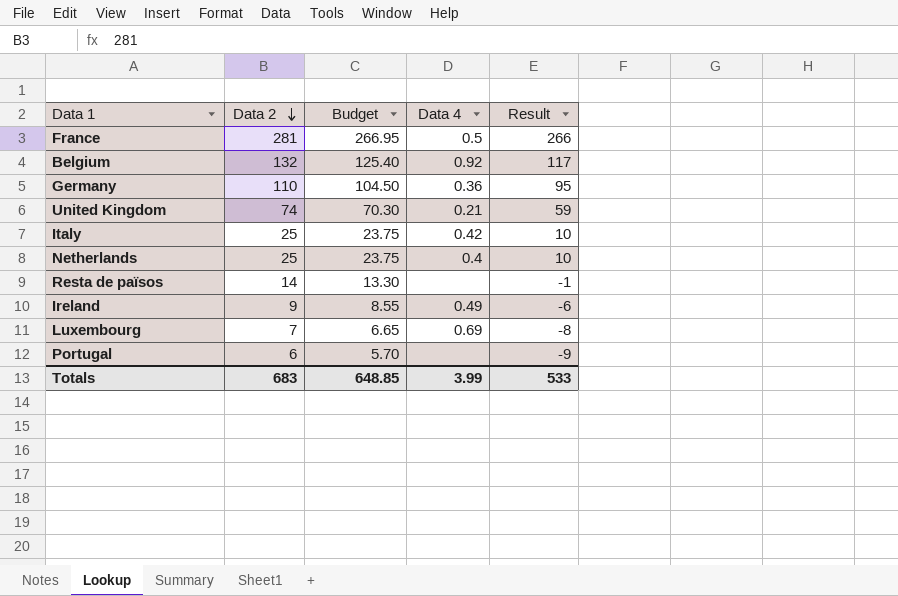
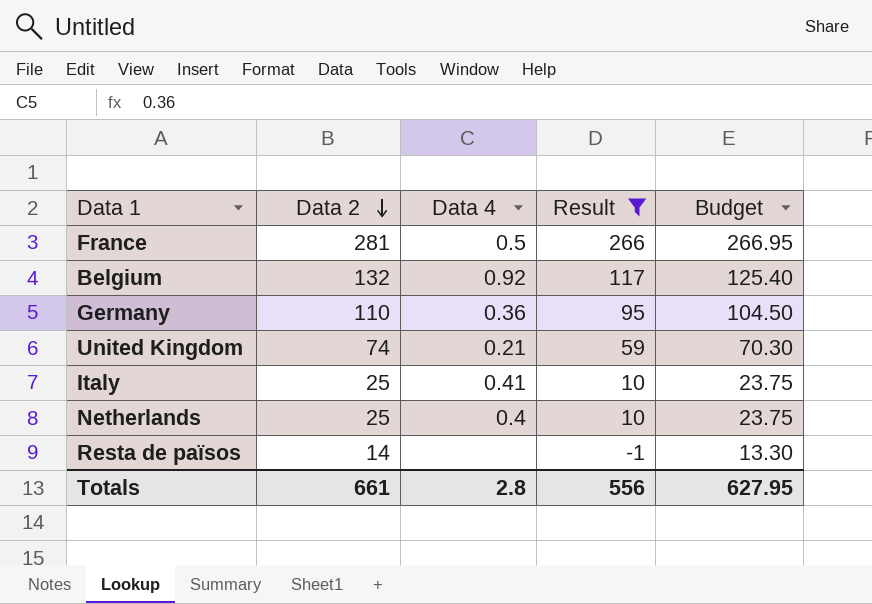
filter: none -> Result >= -1
column Budget | position: 3 -> 5
Italy | Data 4: 0.42 -> 0.41
Totals | Data 2: 683 -> 661
Totals | Data 4: 3.99 -> 2.8
Totals | Result: 533 -> 556
Totals | Budget: 648.85 -> 627.95

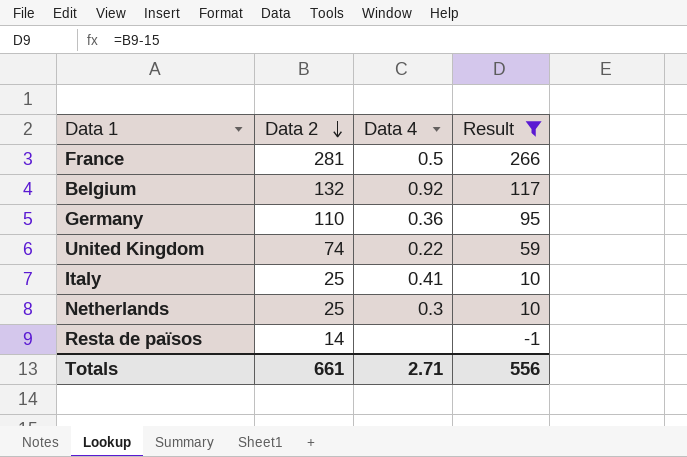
column Budget | formula: [Data 2] * 0.95 -> none
United Kingdom | Data 4: 0.21 -> 0.22
Netherlands | Data 4: 0.4 -> 0.3
Totals | Data 4: 2.8 -> 2.71

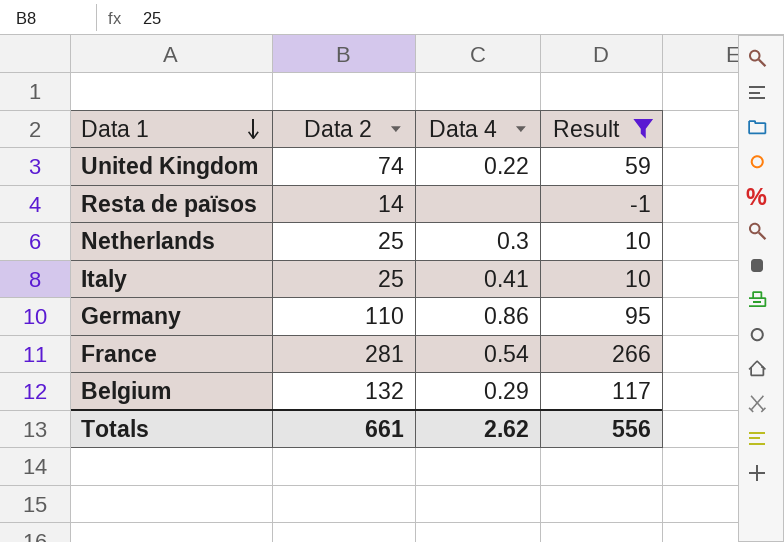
row order: Data 2 descending -> Data 1 descending
Germany | Data 4: 0.36 -> 0.86
France | Data 4: 0.5 -> 0.54
Belgium | Data 4: 0.92 -> 0.29
Totals | Data 4: 2.71 -> 2.62

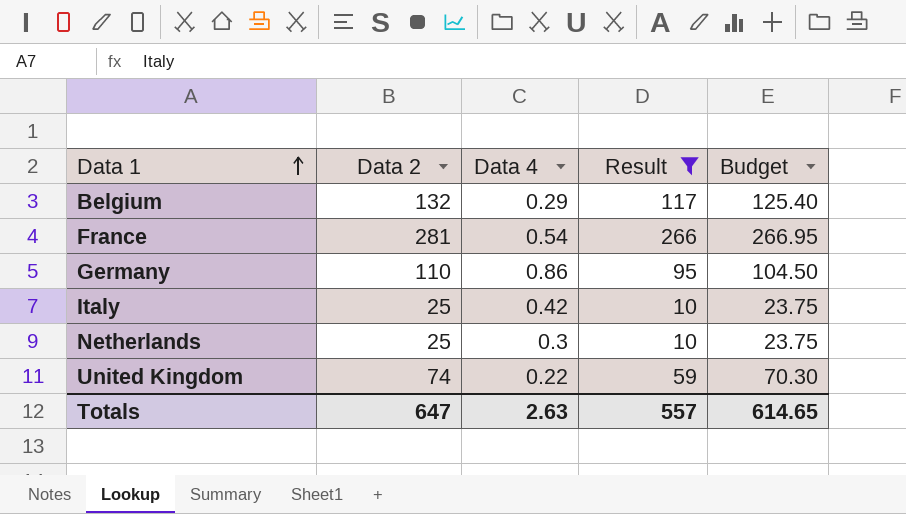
row order: Data 1 descending -> Data 1 ascending
column Budget | formula: none -> [Data 2] * 0.95
row Resta de països: 14 | none | -1 -> none
Italy | Data 4: 0.41 -> 0.42
Totals | Data 2: 661 -> 647
Totals | Data 4: 2.62 -> 2.63
Totals | Result: 556 -> 557

